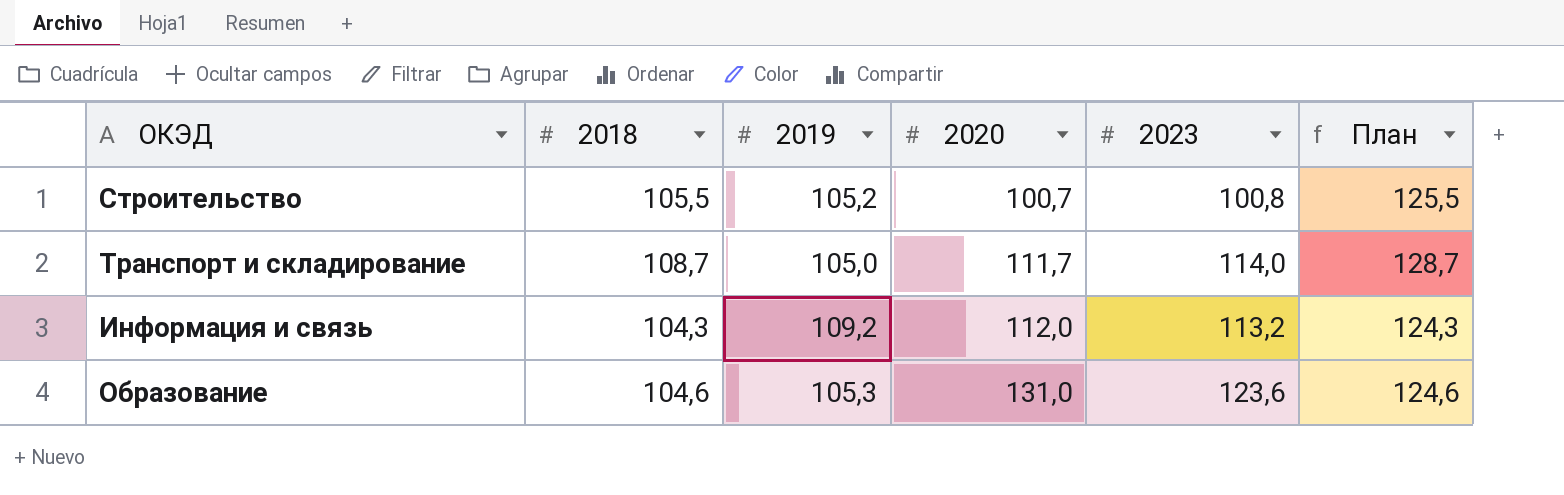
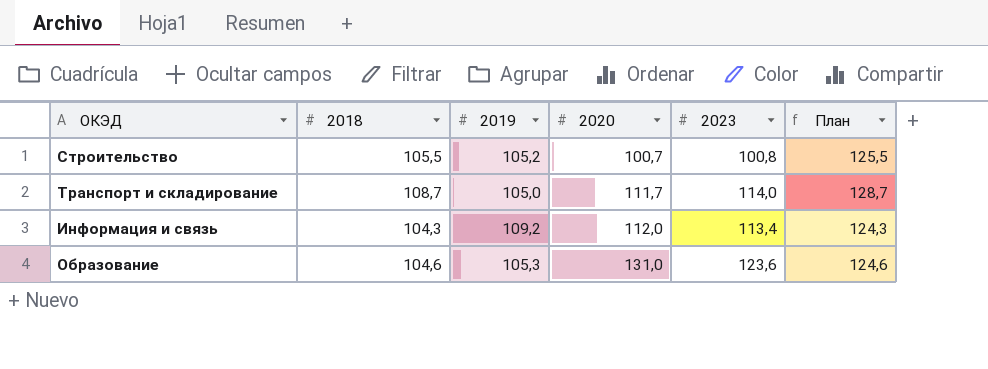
Информация и связь | 2023: 113,2 -> 113,4

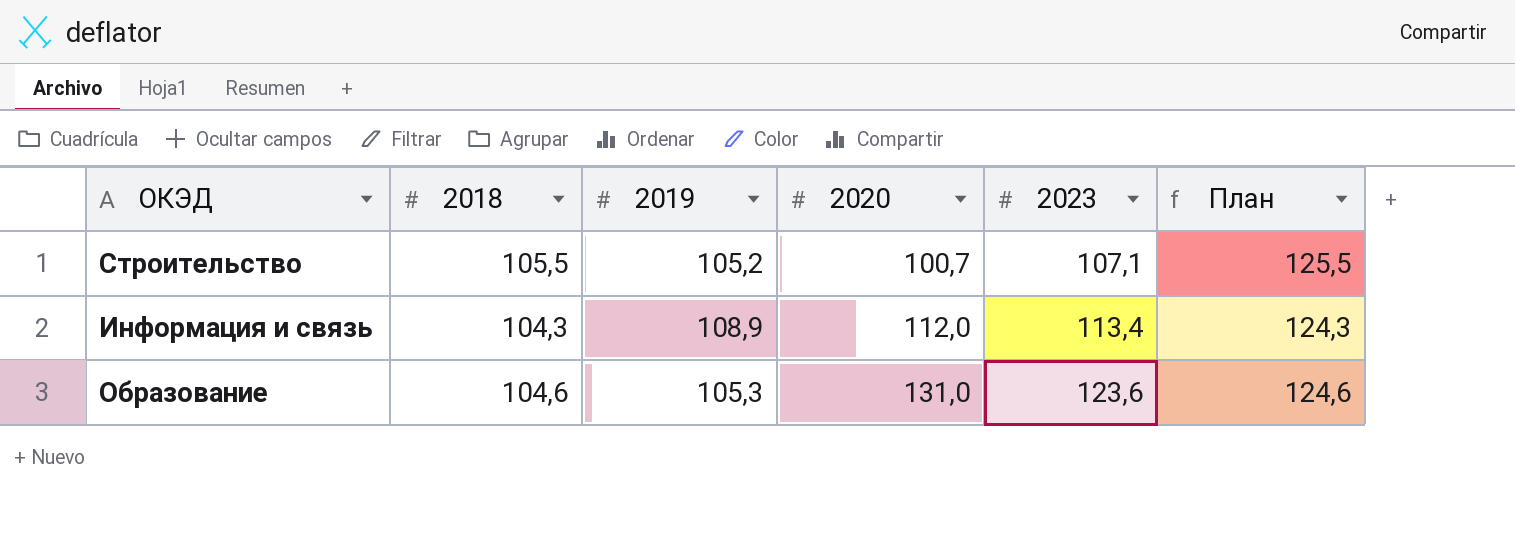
row Транспорт и складирование: 108,7 | 105,0 | 111,7 | 114,0 | 128,7 -> none
Строительство | 2023: 100,8 -> 107,1
Информация и связь | 2019: 109,2 -> 108,9

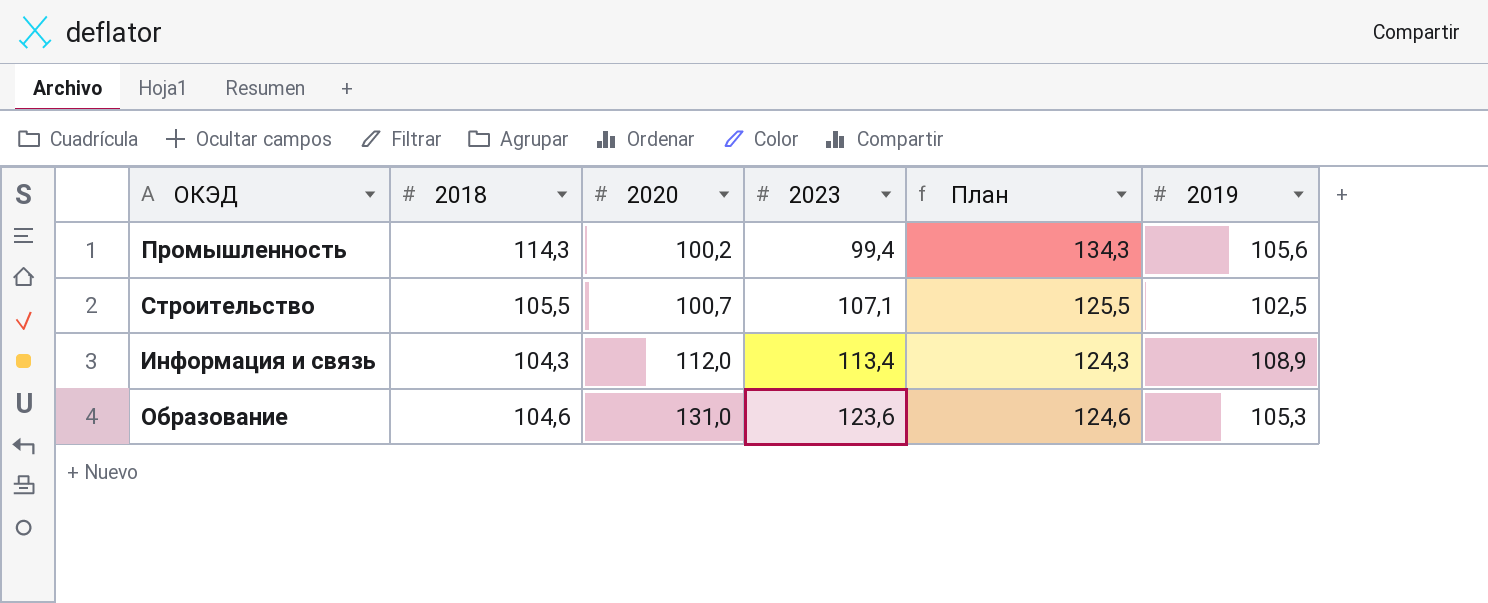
column 2019 | position: 3 -> 6
row Промышленность: none -> 114,3 | 100,2 | 99,4 | 134,3 | 105,6
Строительство | 2019: 105,2 -> 102,5

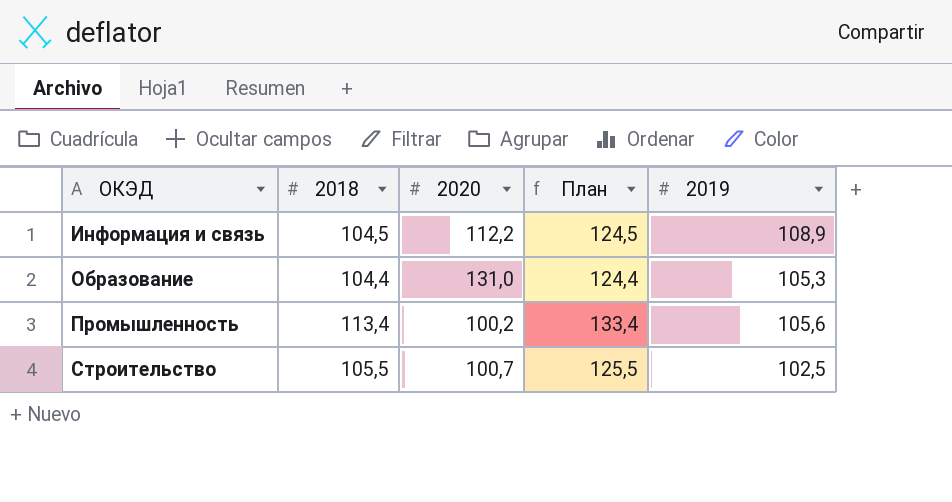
row order: 2020 ascending -> ОКЭД ascending
column 2023 | position: 4 -> none
Информация и связь | 2018: 104,3 -> 104,5
Информация и связь | 2020: 112,0 -> 112,2
Информация и связь | План: 124,3 -> 124,5
Образование | 2018: 104,6 -> 104,4
Образование | План: 124,6 -> 124,4
Промышленность | 2018: 114,3 -> 113,4
Промышленность | План: 134,3 -> 133,4

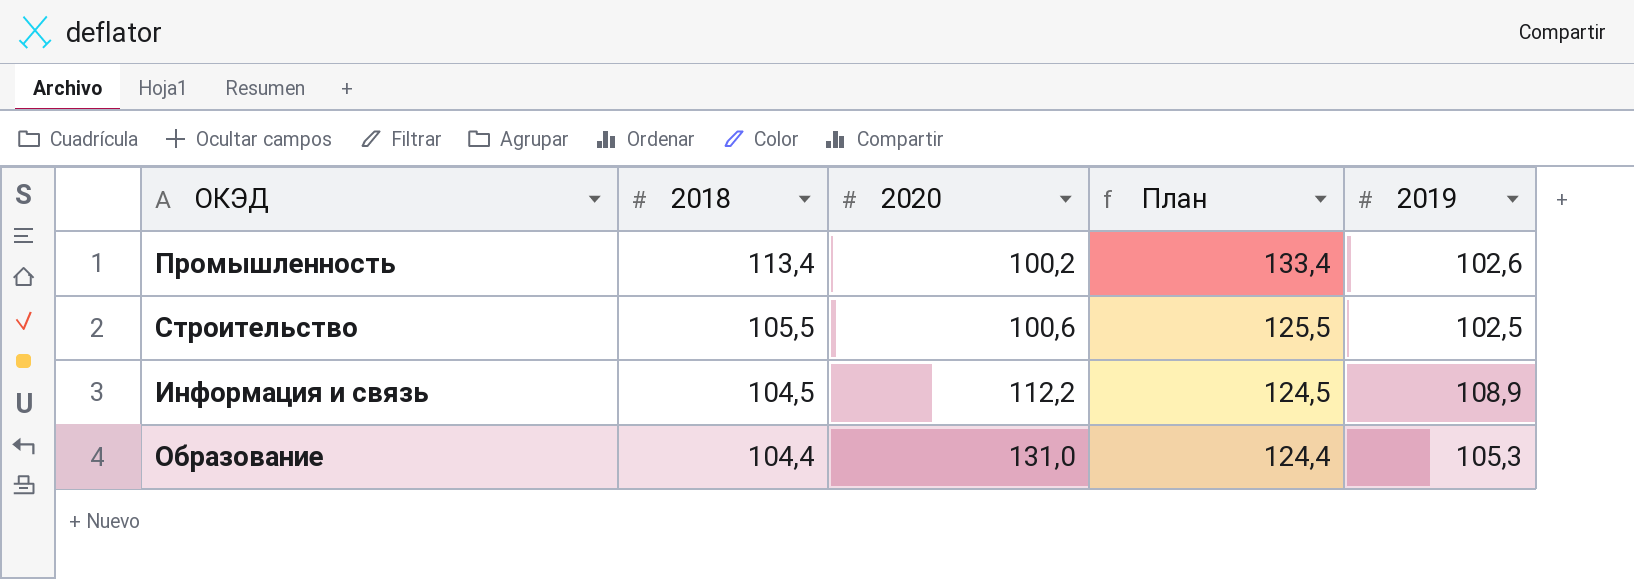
row order: ОКЭД ascending -> 2018 descending
Промышленность | 2019: 105,6 -> 102,6
Строительство | 2020: 100,7 -> 100,6

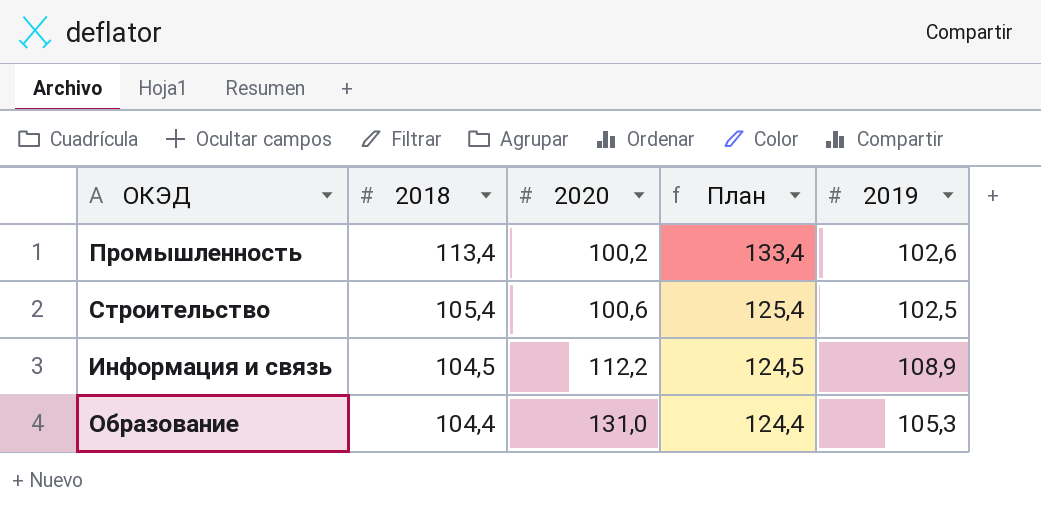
Строительство | 2018: 105,5 -> 105,4
Строительство | План: 125,5 -> 125,4

